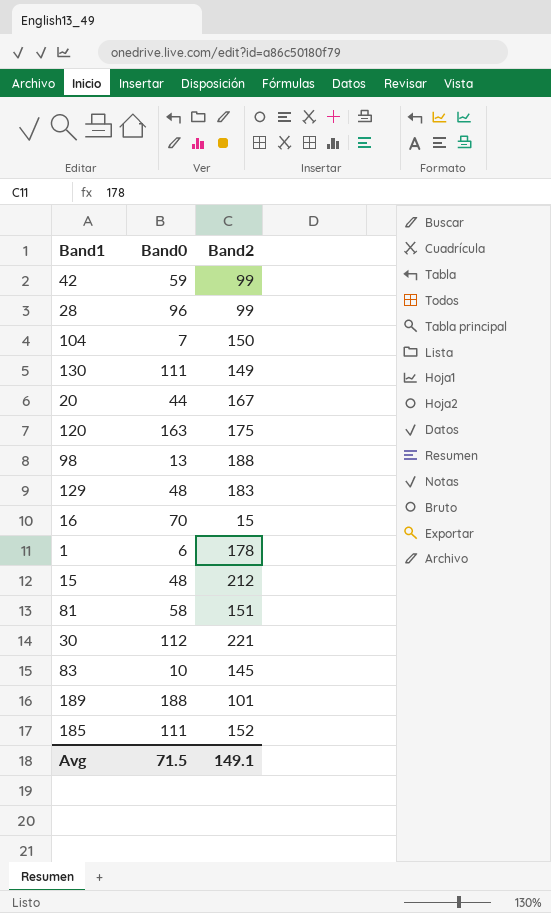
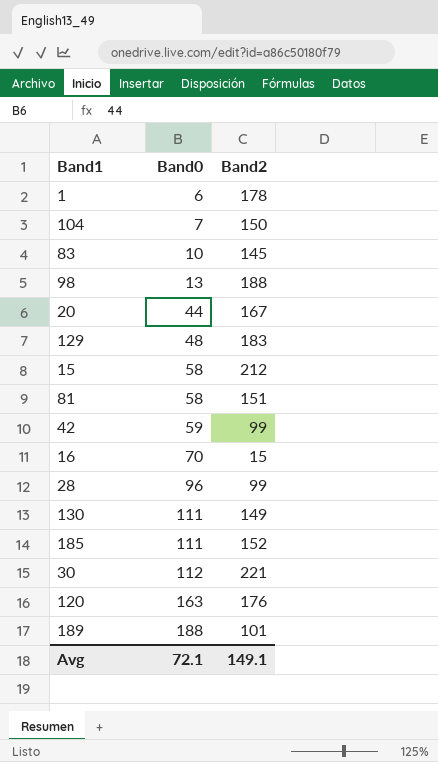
row order: none -> Band0 ascending
15 | Band0: 48 -> 58
120 | Band2: 175 -> 176
Avg | Band0: 71.5 -> 72.1

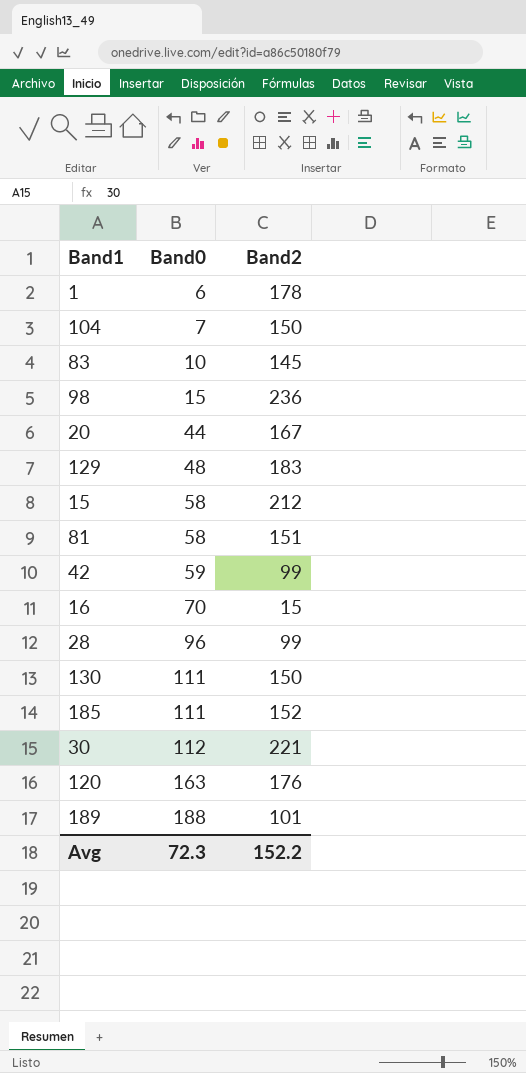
98 | Band0: 13 -> 15
98 | Band2: 188 -> 236
130 | Band2: 149 -> 150
Avg | Band0: 72.1 -> 72.3
Avg | Band2: 149.1 -> 152.2

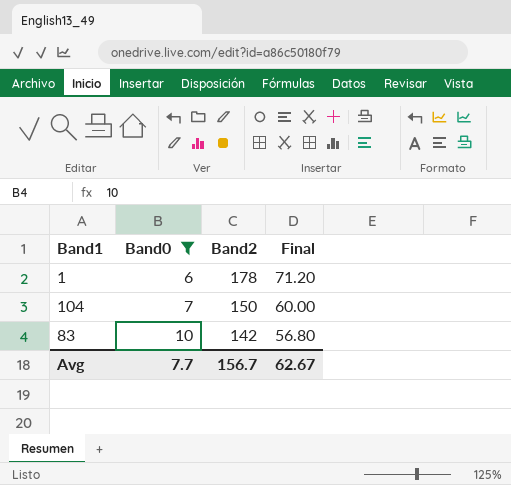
filter: none -> Band0 <= 10
column Final | formula: none -> [Band2] * 0.4
83 | Band2: 145 -> 142
Avg | Band0: 72.3 -> 7.7
Avg | Band2: 152.2 -> 156.7

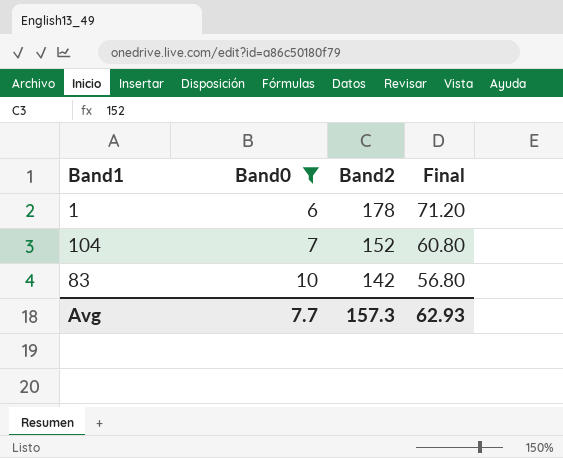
104 | Band2: 150 -> 152
104 | Final: 60.00 -> 60.80
Avg | Band2: 156.7 -> 157.3
Avg | Final: 62.67 -> 62.93

